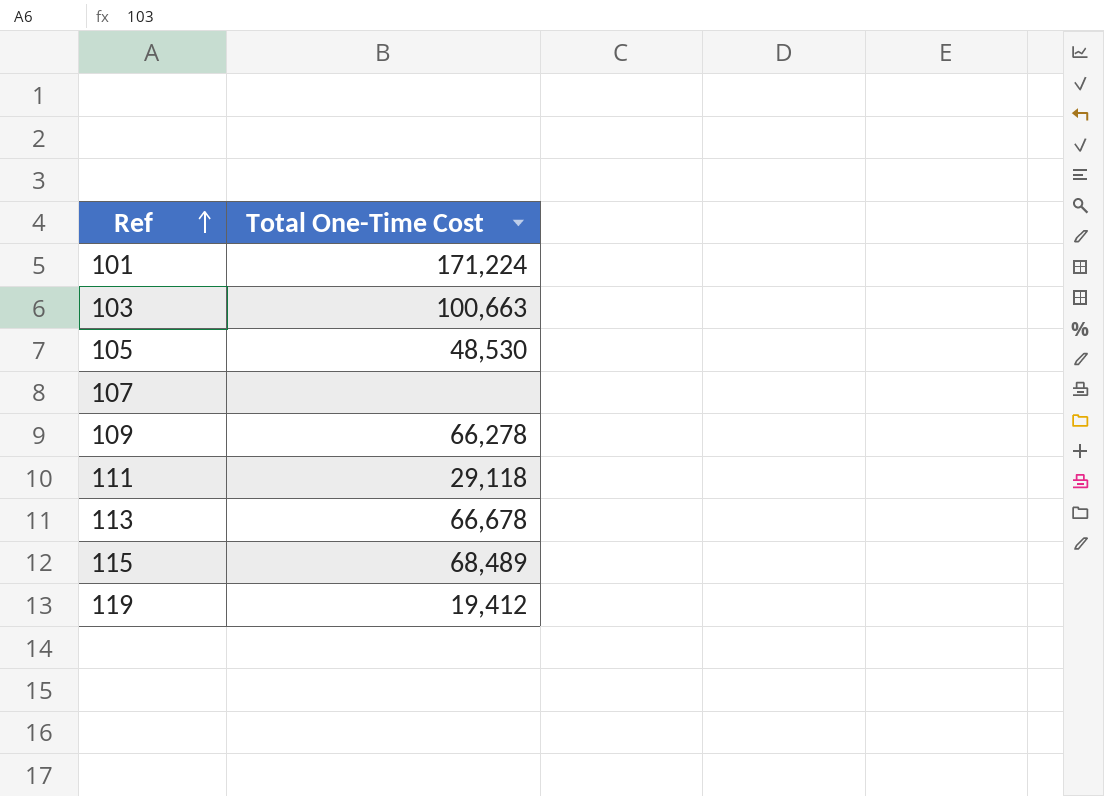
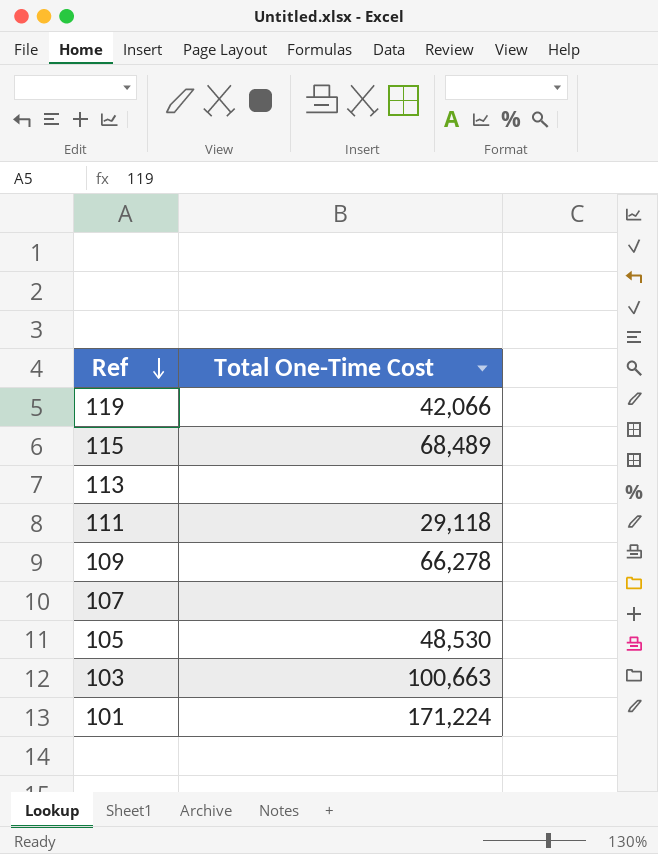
row order: Ref ascending -> Ref descending
119 | Total One-Time Cost: 19,412 -> 42,066
113 | Total One-Time Cost: 66,678 -> none

